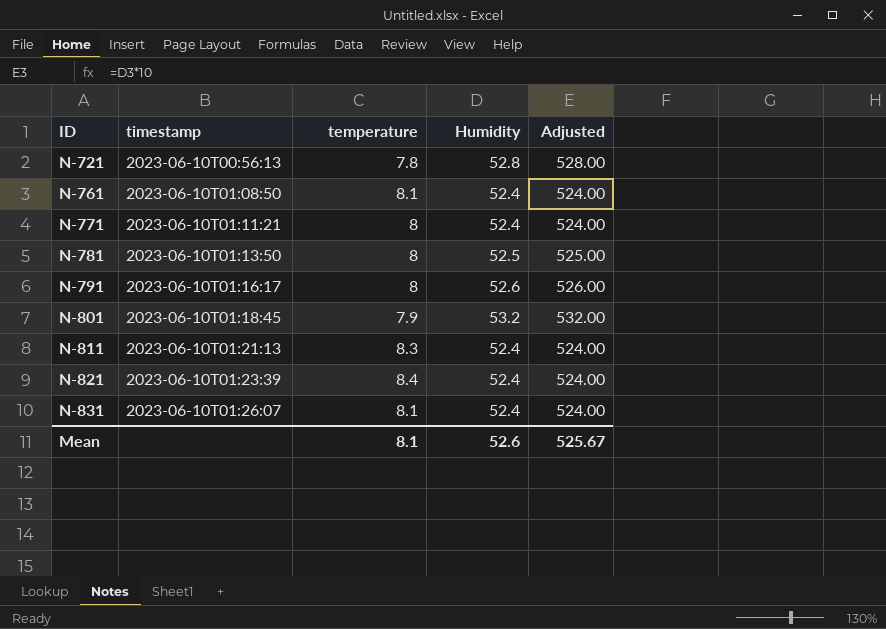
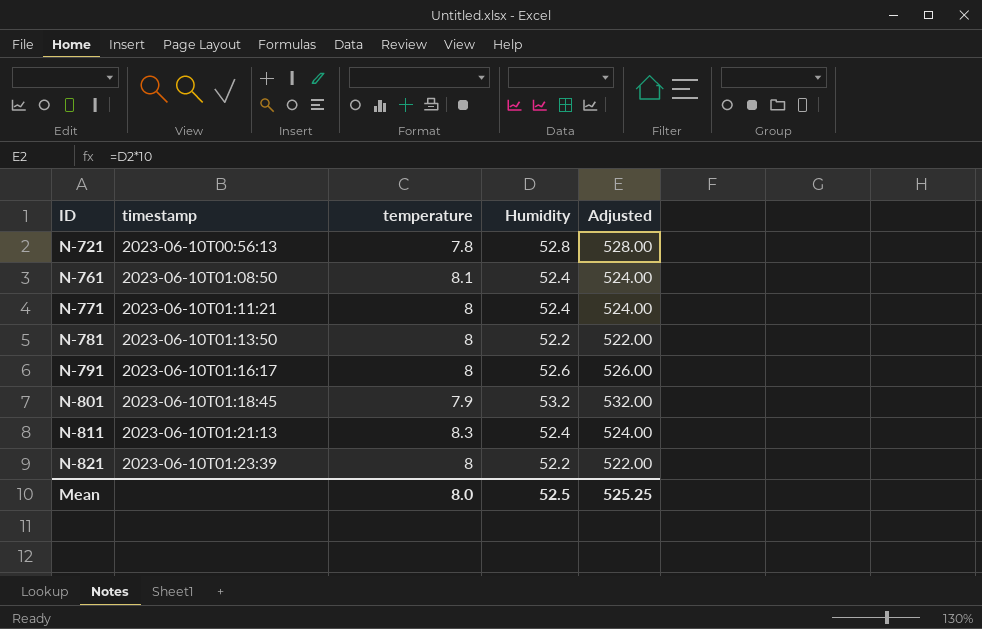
row N-831: 2023-06-10T01:26:07 | 8.1 | 52.4 | 524.00 -> none
N-781 | Humidity: 52.5 -> 52.2
N-781 | Adjusted: 525.00 -> 522.00
N-821 | temperature: 8.4 -> 8
N-821 | Humidity: 52.4 -> 52.2
N-821 | Adjusted: 524.00 -> 522.00
Mean | temperature: 8.1 -> 8.0
Mean | Humidity: 52.6 -> 52.5
Mean | Adjusted: 525.67 -> 525.25

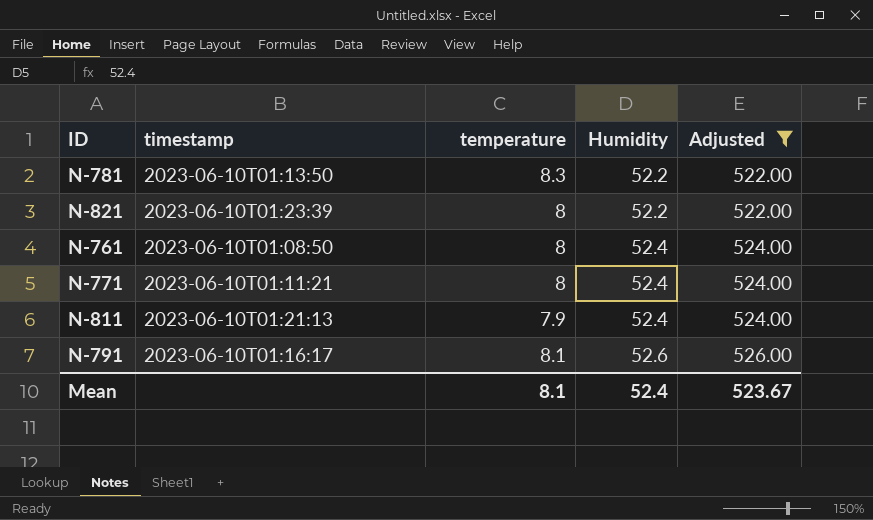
filter: none -> Adjusted <= 526.00
row order: ID ascending -> Humidity ascending
N-781 | temperature: 8 -> 8.3
N-761 | temperature: 8.1 -> 8
N-811 | temperature: 8.3 -> 7.9
N-791 | temperature: 8 -> 8.1
Mean | temperature: 8.0 -> 8.1
Mean | Humidity: 52.5 -> 52.4
Mean | Adjusted: 525.25 -> 523.67

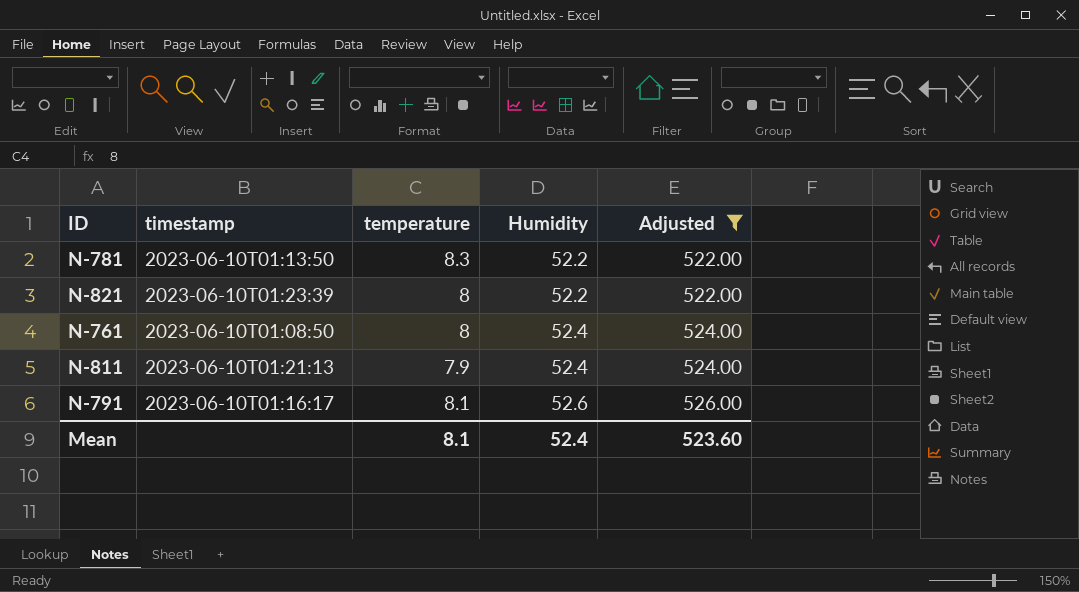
row N-771: 2023-06-10T01:11:21 | 8 | 52.4 | 524.00 -> none
Mean | Adjusted: 523.67 -> 523.60

